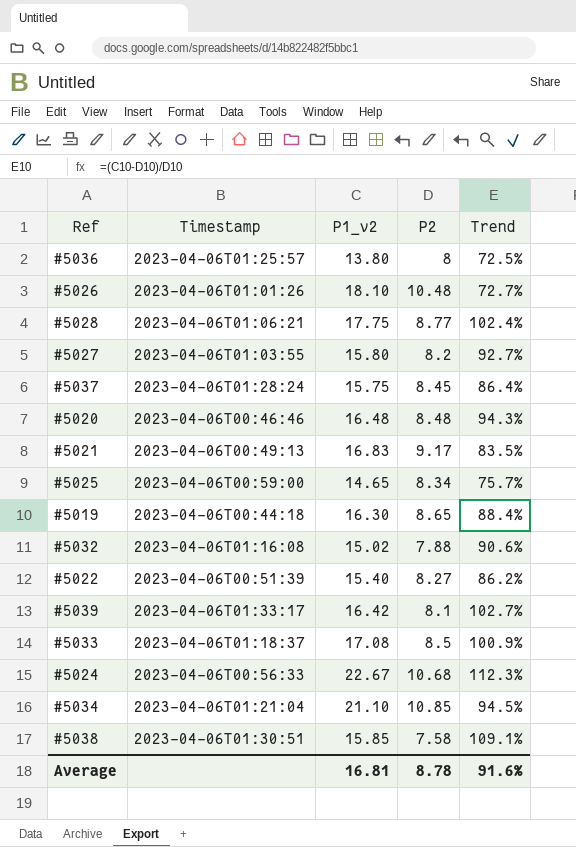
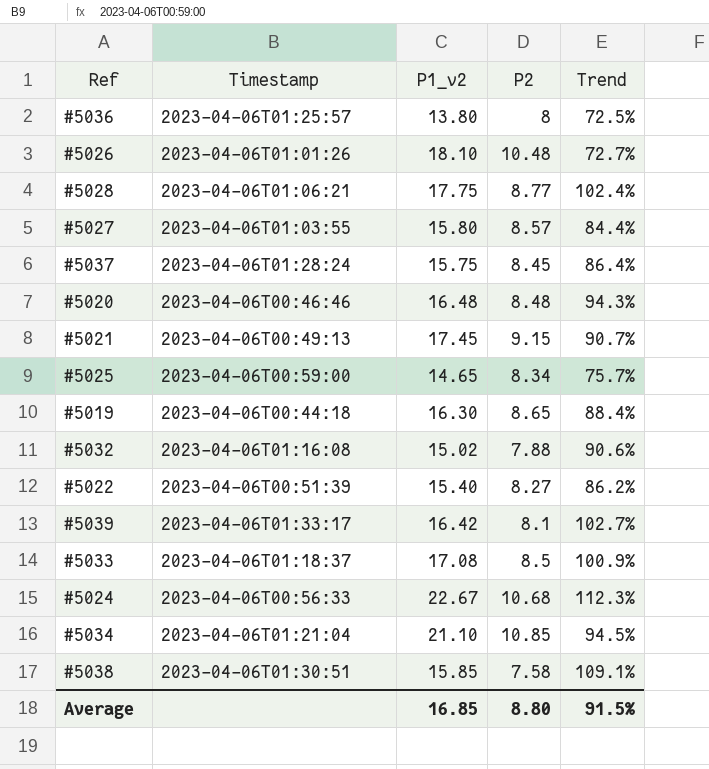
#5027 | P2: 8.2 -> 8.57
#5027 | Trend: 92.7% -> 84.4%
#5021 | P1_v2: 16.83 -> 17.45
#5021 | P2: 9.17 -> 9.15
#5021 | Trend: 83.5% -> 90.7%
Average | P1_v2: 16.81 -> 16.85
Average | P2: 8.78 -> 8.80
Average | Trend: 91.6% -> 91.5%

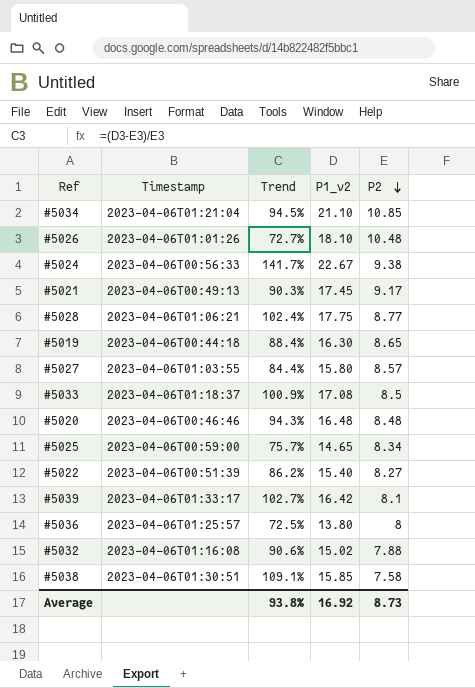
row order: none -> P2 descending
column Trend | position: 5 -> 3
row #5037: 2023-04-06T01:28:24 | 15.75 | 8.45 | 86.4% -> none
#5024 | Trend: 112.3% -> 141.7%
#5024 | P2: 10.68 -> 9.38
#5021 | Trend: 90.7% -> 90.3%
#5021 | P2: 9.15 -> 9.17
Average | Trend: 91.5% -> 93.8%
Average | P1_v2: 16.85 -> 16.92
Average | P2: 8.80 -> 8.73

